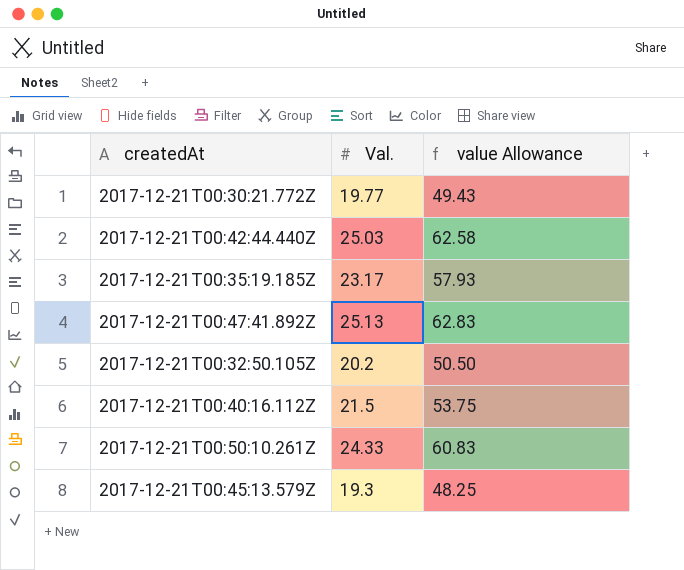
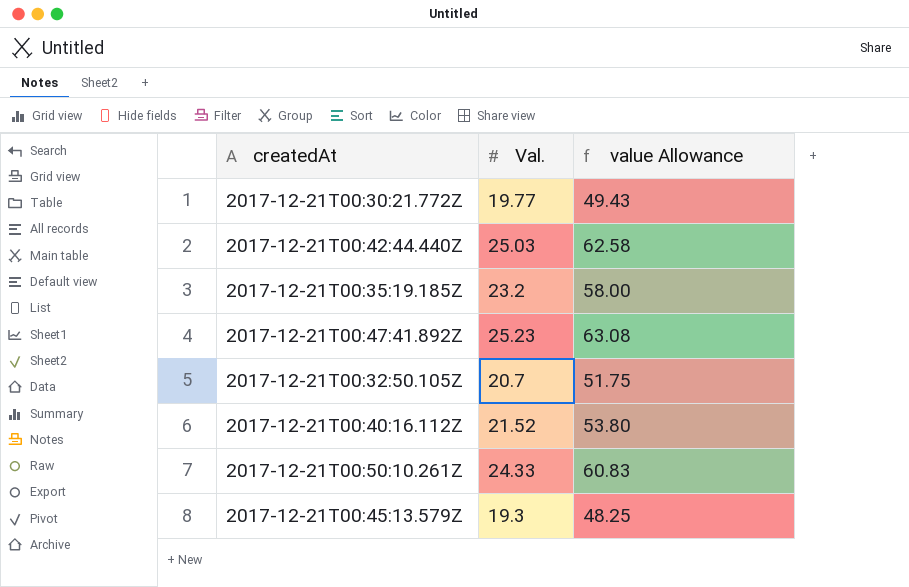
2017-12-21T00:35:19.185Z | Val.: 23.17 -> 23.2
2017-12-21T00:35:19.185Z | value Allowance: 57.93 -> 58.00
2017-12-21T00:47:41.892Z | Val.: 25.13 -> 25.23
2017-12-21T00:47:41.892Z | value Allowance: 62.83 -> 63.08
2017-12-21T00:32:50.105Z | Val.: 20.2 -> 20.7
2017-12-21T00:32:50.105Z | value Allowance: 50.50 -> 51.75
2017-12-21T00:40:16.112Z | Val.: 21.5 -> 21.52
2017-12-21T00:40:16.112Z | value Allowance: 53.75 -> 53.80

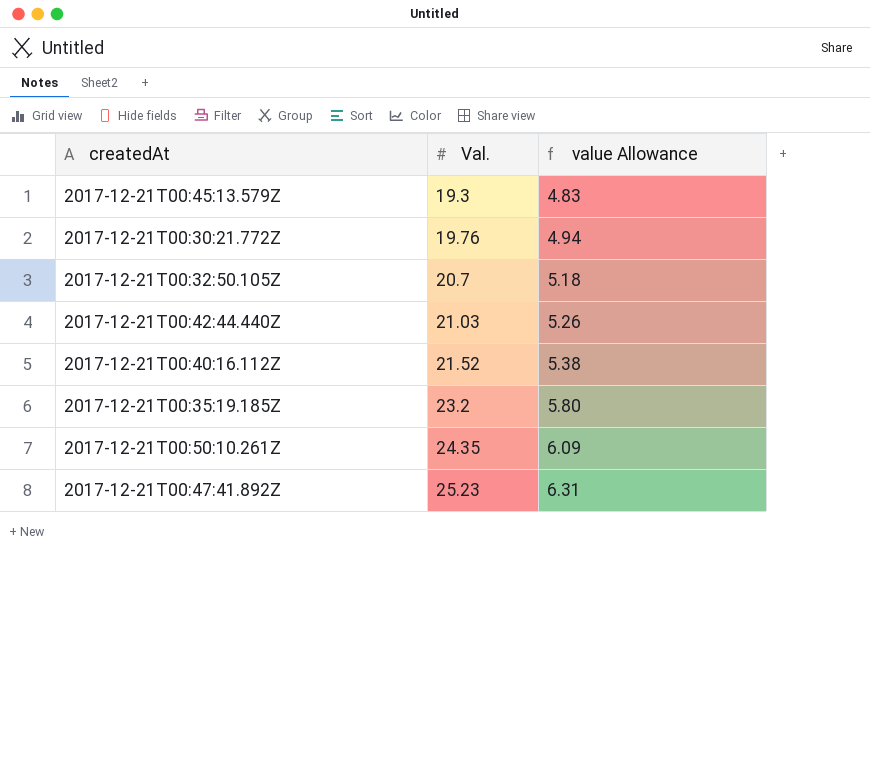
row order: none -> Val. ascending
column value Allowance | formula: [Val.] * 2.5 -> [Val.] * 0.25
2017-12-21T00:30:21.772Z | Val.: 19.77 -> 19.76
2017-12-21T00:42:44.440Z | Val.: 25.03 -> 21.03
2017-12-21T00:50:10.261Z | Val.: 24.33 -> 24.35

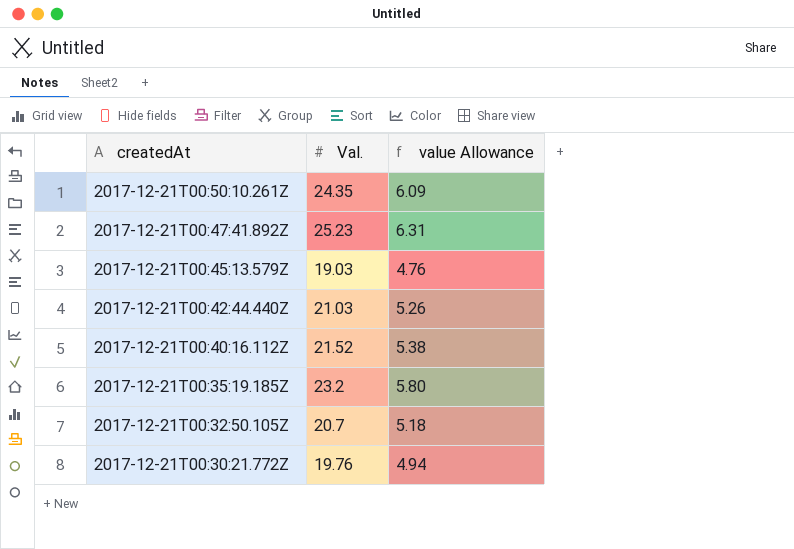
row order: Val. ascending -> createdAt descending
2017-12-21T00:45:13.579Z | Val.: 19.3 -> 19.03
2017-12-21T00:45:13.579Z | value Allowance: 4.83 -> 4.76

